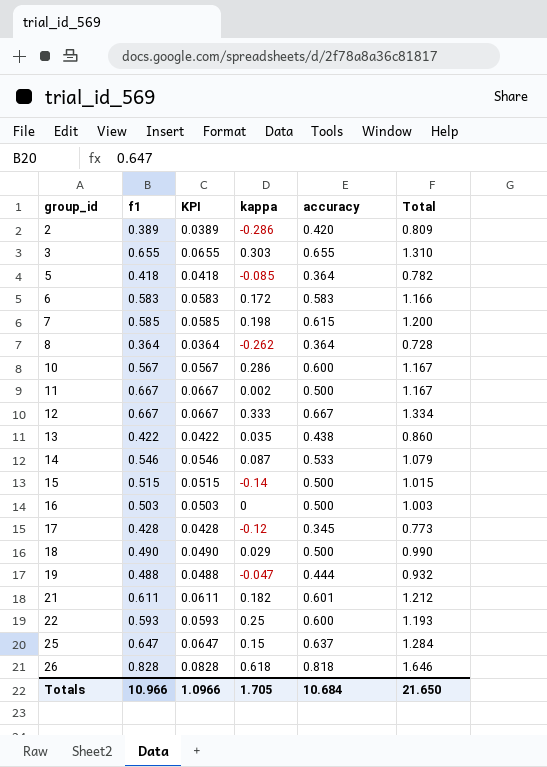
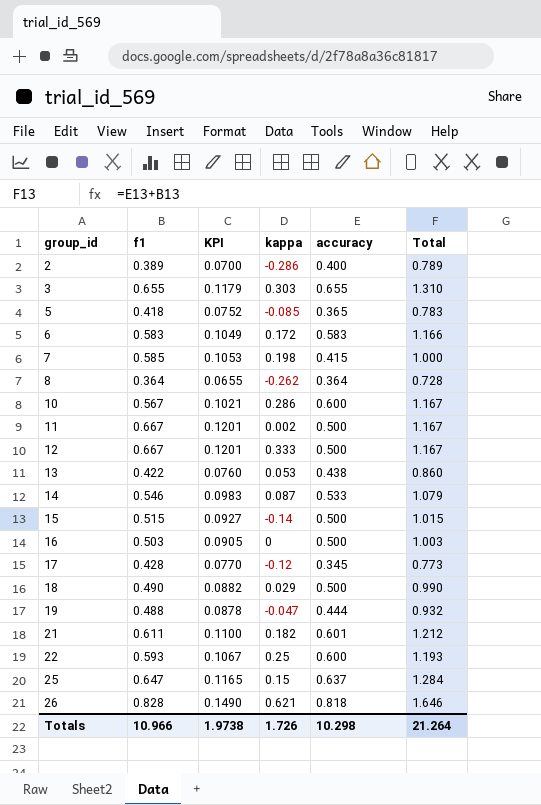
column KPI | formula: [f1] * 0.1 -> [f1] * 0.18
2 | accuracy: 0.420 -> 0.400
2 | Total: 0.809 -> 0.789
5 | accuracy: 0.364 -> 0.365
5 | Total: 0.782 -> 0.783
7 | accuracy: 0.615 -> 0.415
7 | Total: 1.200 -> 1.000
12 | accuracy: 0.667 -> 0.500
12 | Total: 1.334 -> 1.167
13 | kappa: 0.035 -> 0.053
26 | kappa: 0.618 -> 0.621
Totals | KPI: 1.0966 -> 1.9738
Totals | kappa: 1.705 -> 1.726
Totals | accuracy: 10.684 -> 10.298
Totals | Total: 21.650 -> 21.264

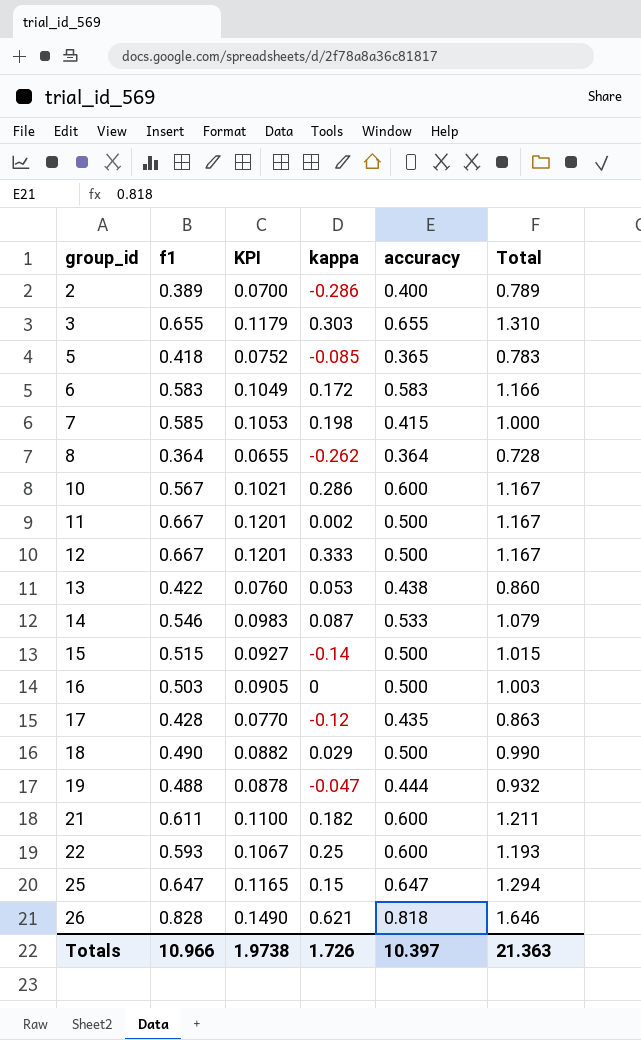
17 | accuracy: 0.345 -> 0.435
17 | Total: 0.773 -> 0.863
21 | accuracy: 0.601 -> 0.600
21 | Total: 1.212 -> 1.211
25 | accuracy: 0.637 -> 0.647
25 | Total: 1.284 -> 1.294
Totals | accuracy: 10.298 -> 10.397
Totals | Total: 21.264 -> 21.363

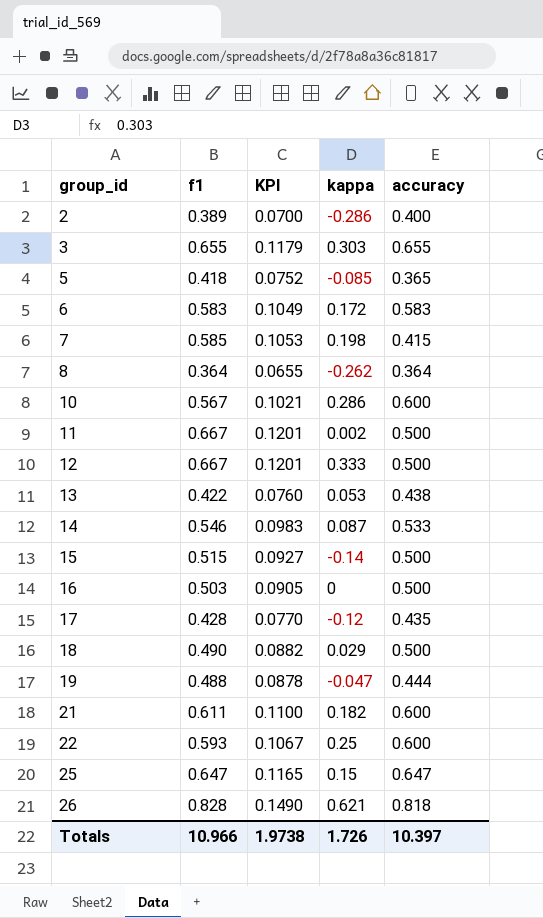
column Total | formula: [f1] + [accuracy] -> none

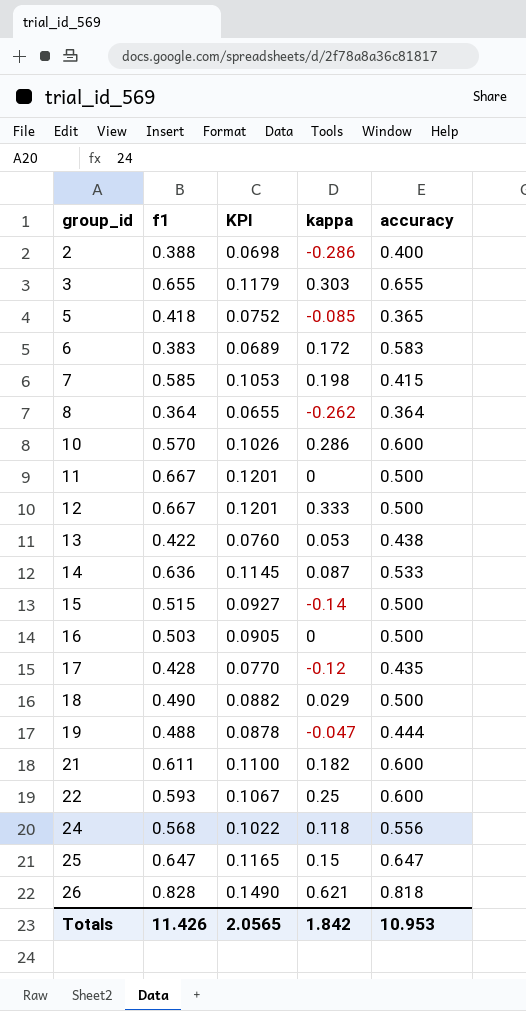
2 | f1: 0.389 -> 0.388
2 | KPI: 0.0700 -> 0.0698
6 | f1: 0.583 -> 0.383
6 | KPI: 0.1049 -> 0.0689
10 | f1: 0.567 -> 0.570
10 | KPI: 0.1021 -> 0.1026
11 | kappa: 0.002 -> 0
14 | f1: 0.546 -> 0.636
14 | KPI: 0.0983 -> 0.1145
row 24: none -> 0.568 | 0.1022 | 0.118 | 0.556
Totals | f1: 10.966 -> 11.426
Totals | KPI: 1.9738 -> 2.0565
Totals | kappa: 1.726 -> 1.842
Totals | accuracy: 10.397 -> 10.953

